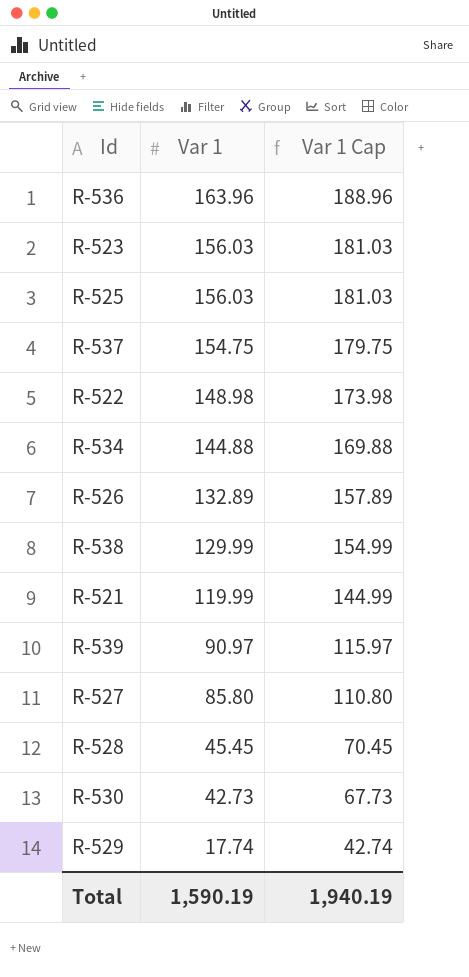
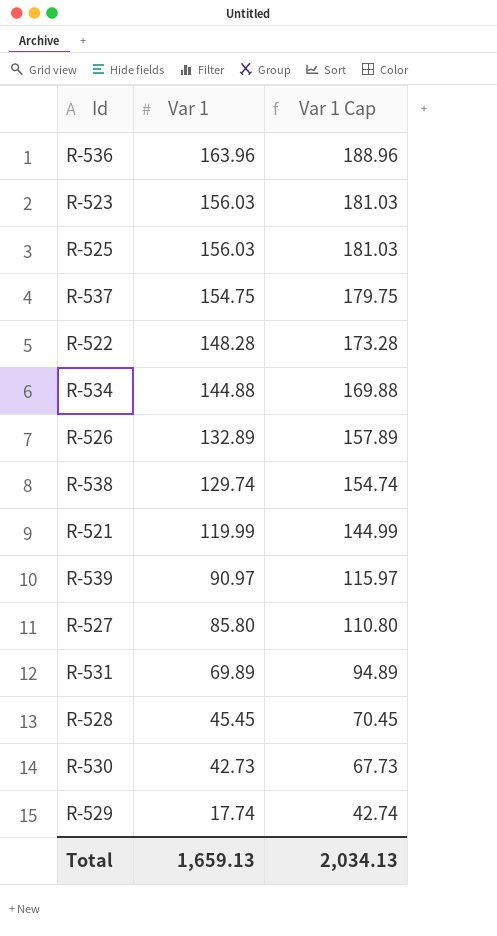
R-522 | Var 1: 148.98 -> 148.28
R-522 | Var 1 Cap: 173.98 -> 173.28
R-538 | Var 1: 129.99 -> 129.74
R-538 | Var 1 Cap: 154.99 -> 154.74
row R-531: none -> 69.89 | 94.89
Total | Var 1: 1,590.19 -> 1,659.13
Total | Var 1 Cap: 1,940.19 -> 2,034.13

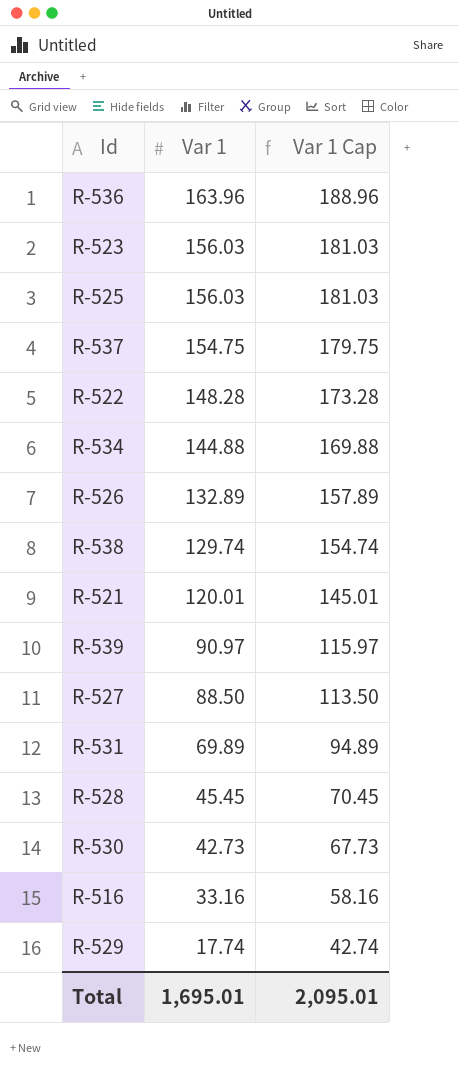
R-521 | Var 1: 119.99 -> 120.01
R-521 | Var 1 Cap: 144.99 -> 145.01
R-527 | Var 1: 85.80 -> 88.50
R-527 | Var 1 Cap: 110.80 -> 113.50
row R-516: none -> 33.16 | 58.16
Total | Var 1: 1,659.13 -> 1,695.01
Total | Var 1 Cap: 2,034.13 -> 2,095.01

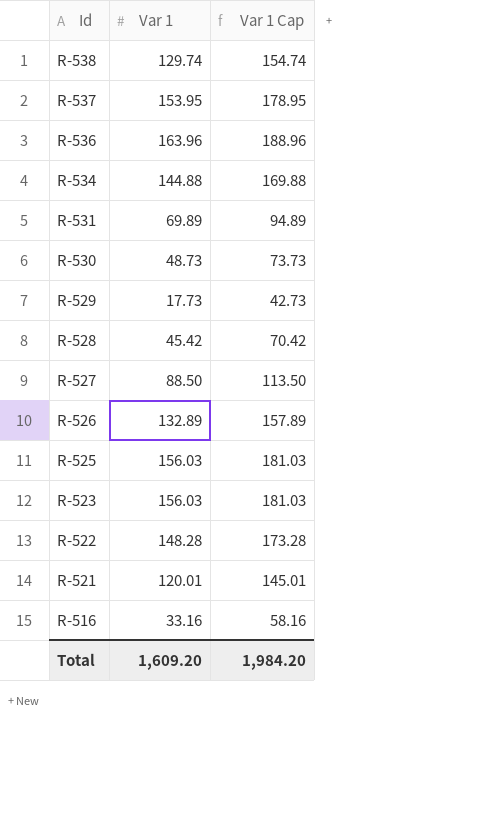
row order: Var 1 descending -> Id descending
row R-539: 90.97 | 115.97 -> none
R-537 | Var 1: 154.75 -> 153.95
R-537 | Var 1 Cap: 179.75 -> 178.95
R-530 | Var 1: 42.73 -> 48.73
R-530 | Var 1 Cap: 67.73 -> 73.73
R-529 | Var 1: 17.74 -> 17.73
R-529 | Var 1 Cap: 42.74 -> 42.73
R-528 | Var 1: 45.45 -> 45.42
R-528 | Var 1 Cap: 70.45 -> 70.42
Total | Var 1: 1,695.01 -> 1,609.20
Total | Var 1 Cap: 2,095.01 -> 1,984.20

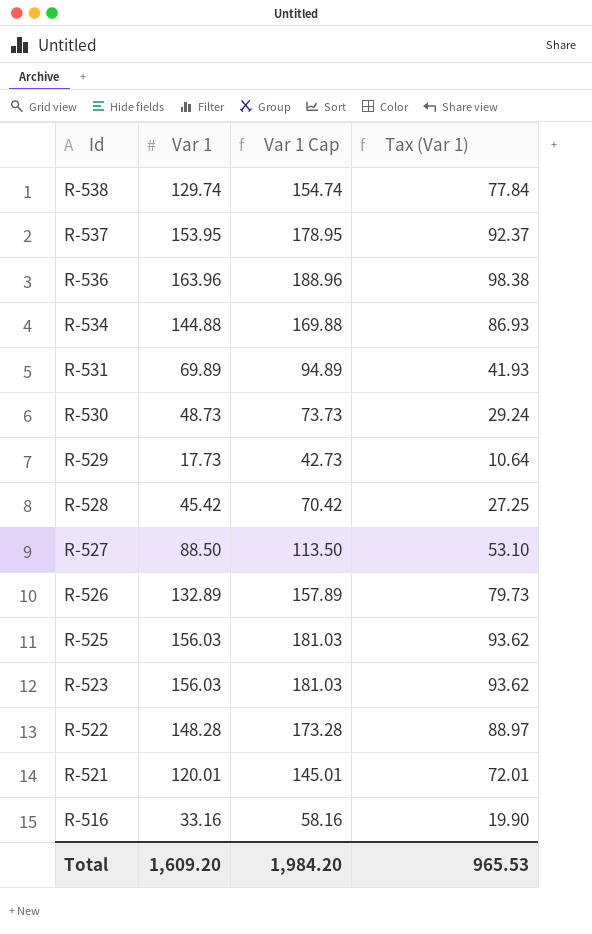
column Tax (Var 1) | formula: none -> [Var 1] * 0.6

